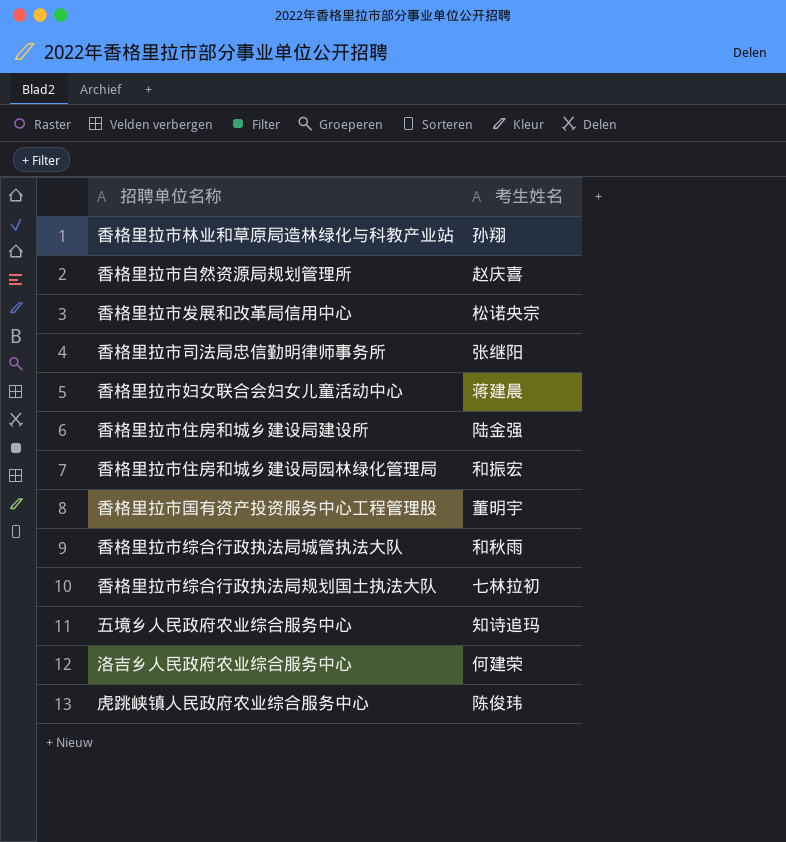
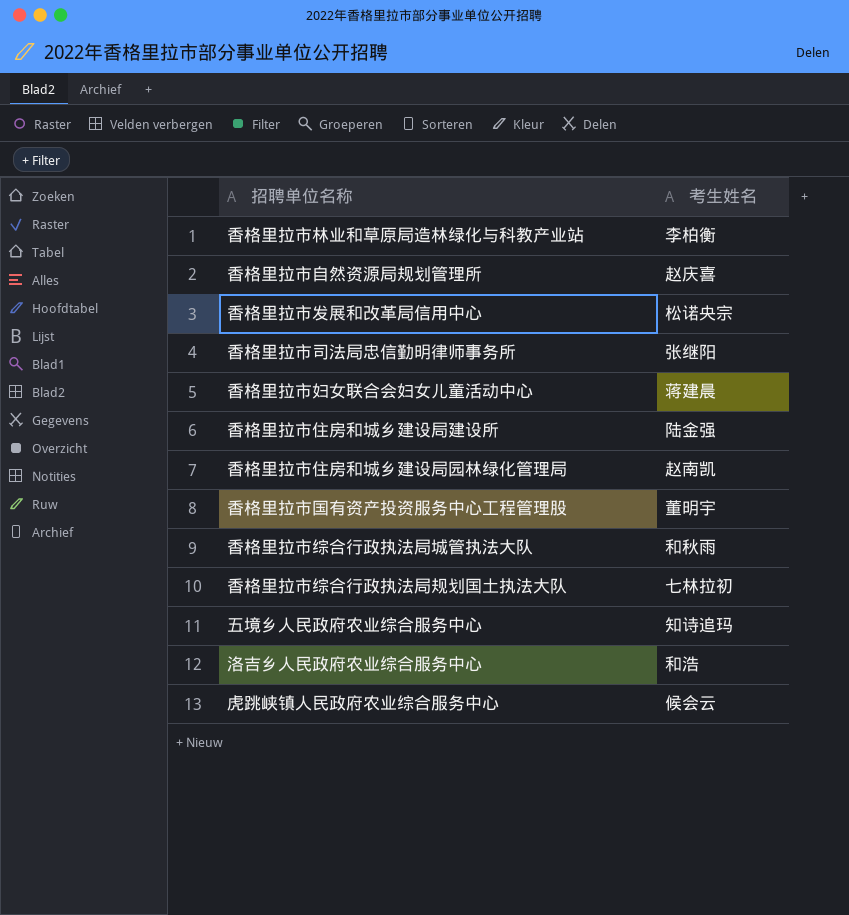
香格里拉市林业和草原局造林绿化与科教产业站 | 考生姓名: 孙翔 -> 李柏衡
香格里拉市住房和城乡建设局园林绿化管理局 | 考生姓名: 和振宏 -> 赵南凯
洛吉乡人民政府农业综合服务中心 | 考生姓名: 何建荣 -> 和浩
虎跳峡镇人民政府农业综合服务中心 | 考生姓名: 陈俊玮 -> 候会云

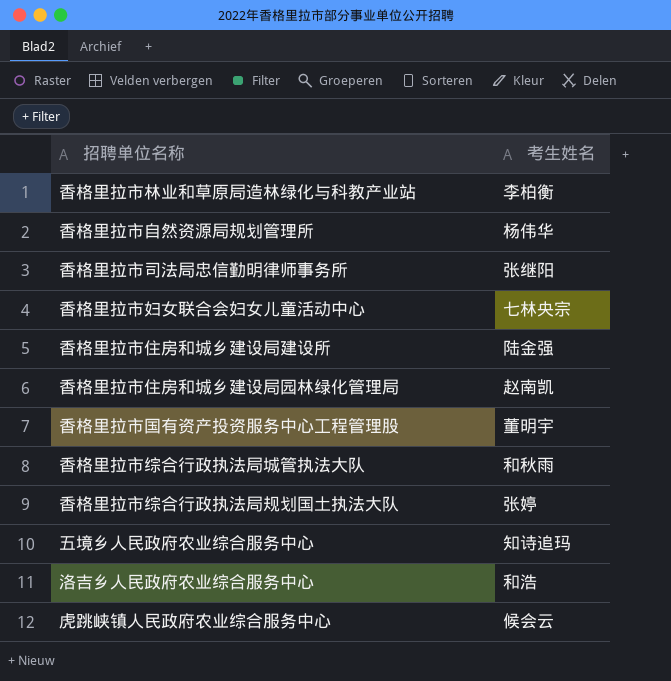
row 香格里拉市发展和改革局信用中心: 松诺央宗 -> none
香格里拉市自然资源局规划管理所 | 考生姓名: 赵庆喜 -> 杨伟华
香格里拉市妇女联合会妇女儿童活动中心 | 考生姓名: 蒋建晨 -> 七林央宗
香格里拉市综合行政执法局规划国土执法大队 | 考生姓名: 七林拉初 -> 张婷

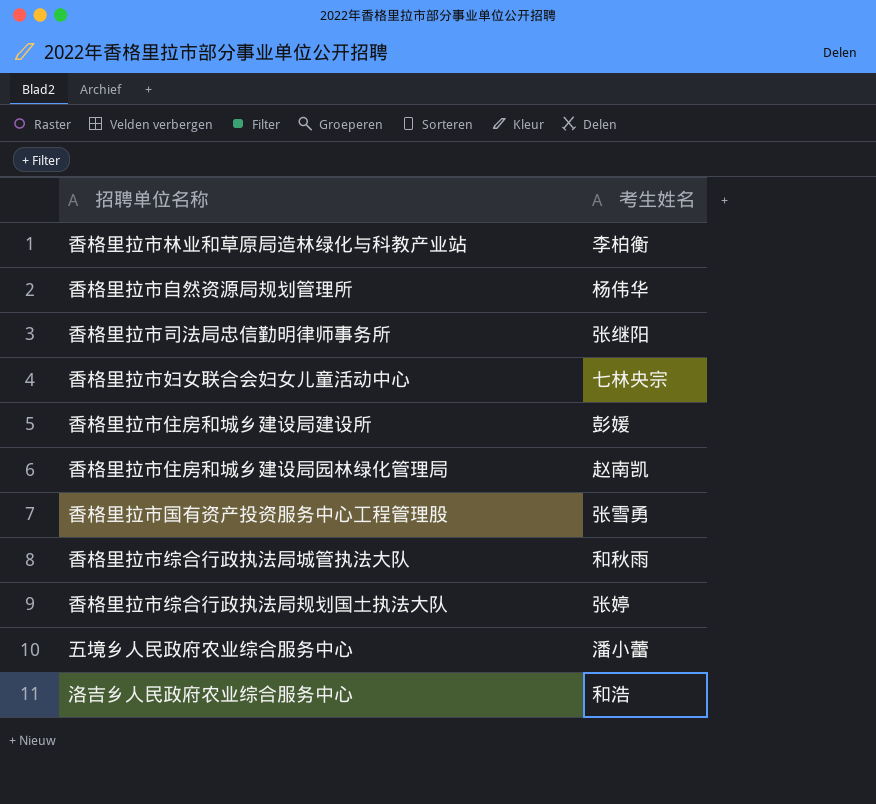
row 虎跳峡镇人民政府农业综合服务中心: 候会云 -> none
香格里拉市住房和城乡建设局建设所 | 考生姓名: 陆金强 -> 彭媛
香格里拉市国有资产投资服务中心工程管理股 | 考生姓名: 董明宇 -> 张雪勇
五境乡人民政府农业综合服务中心 | 考生姓名: 知诗追玛 -> 潘小蕾

